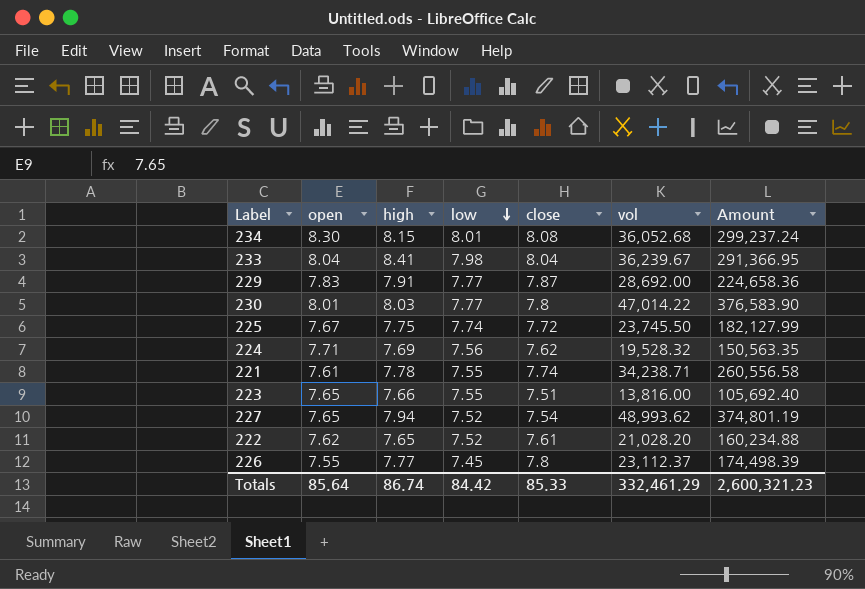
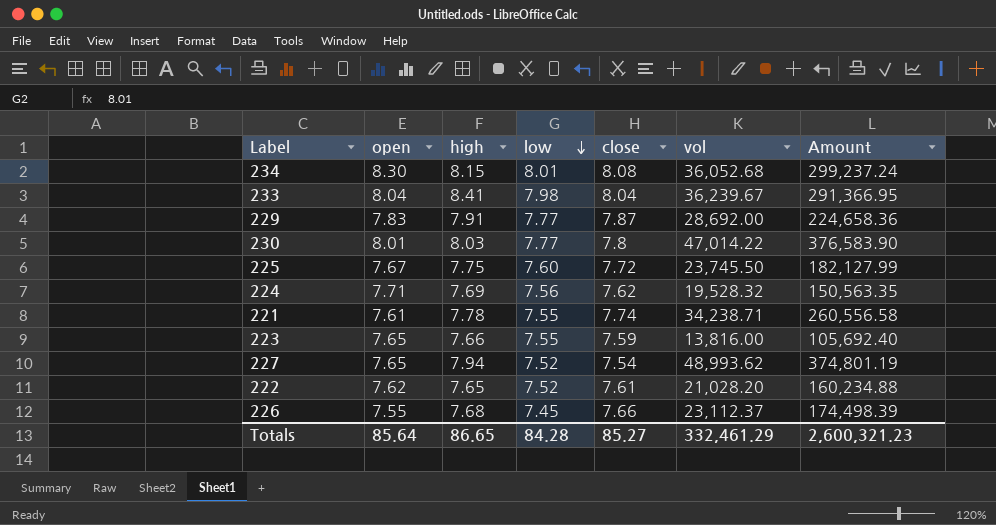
225 | low: 7.74 -> 7.60
223 | close: 7.51 -> 7.59
226 | high: 7.77 -> 7.68
226 | close: 7.8 -> 7.66
Totals | high: 86.74 -> 86.65
Totals | low: 84.42 -> 84.28
Totals | close: 85.33 -> 85.27

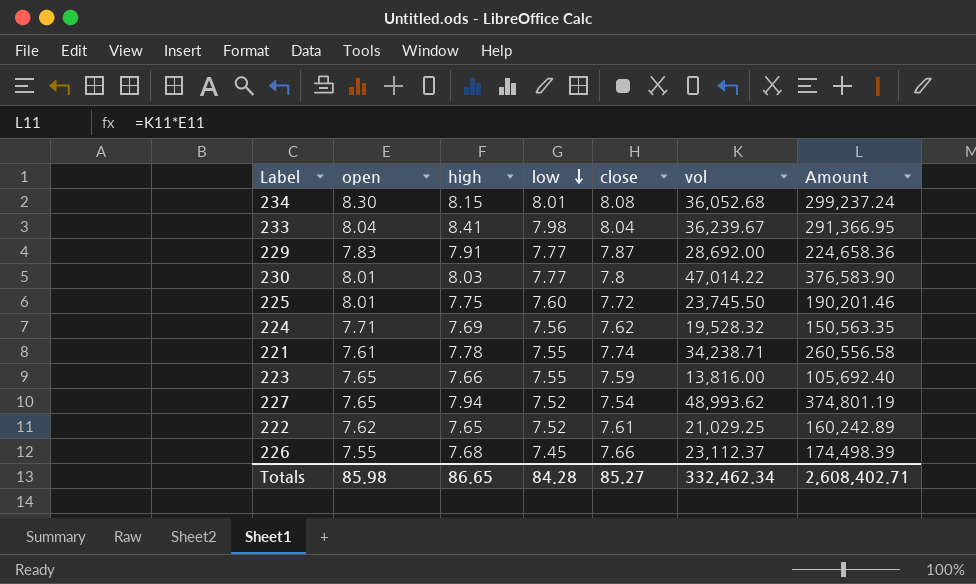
225 | open: 7.67 -> 8.01
225 | Amount: 182,127.99 -> 190,201.46
222 | vol: 21,028.20 -> 21,029.25
222 | Amount: 160,234.88 -> 160,242.89
Totals | open: 85.64 -> 85.98
Totals | vol: 332,461.29 -> 332,462.34
Totals | Amount: 2,600,321.23 -> 2,608,402.71

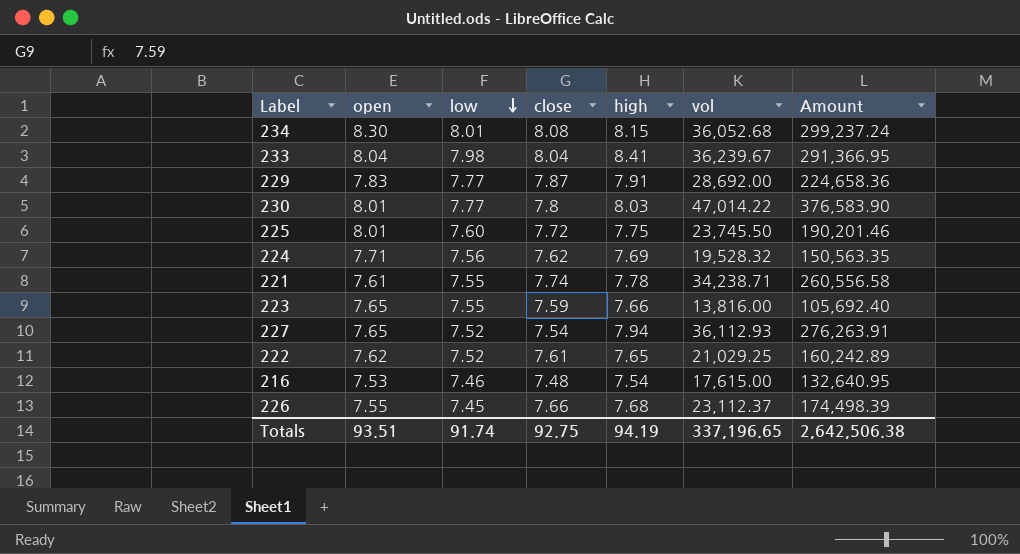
column high | position: 3 -> 5
227 | vol: 48,993.62 -> 36,112.93
227 | Amount: 374,801.19 -> 276,263.91
row 216: none -> 7.53 | 7.46 | 7.48 | 7.54 | 17,615.00 | 132,640.95
Totals | open: 85.98 -> 93.51
Totals | low: 84.28 -> 91.74
Totals | close: 85.27 -> 92.75
Totals | high: 86.65 -> 94.19
Totals | vol: 332,462.34 -> 337,196.65
Totals | Amount: 2,608,402.71 -> 2,642,506.38

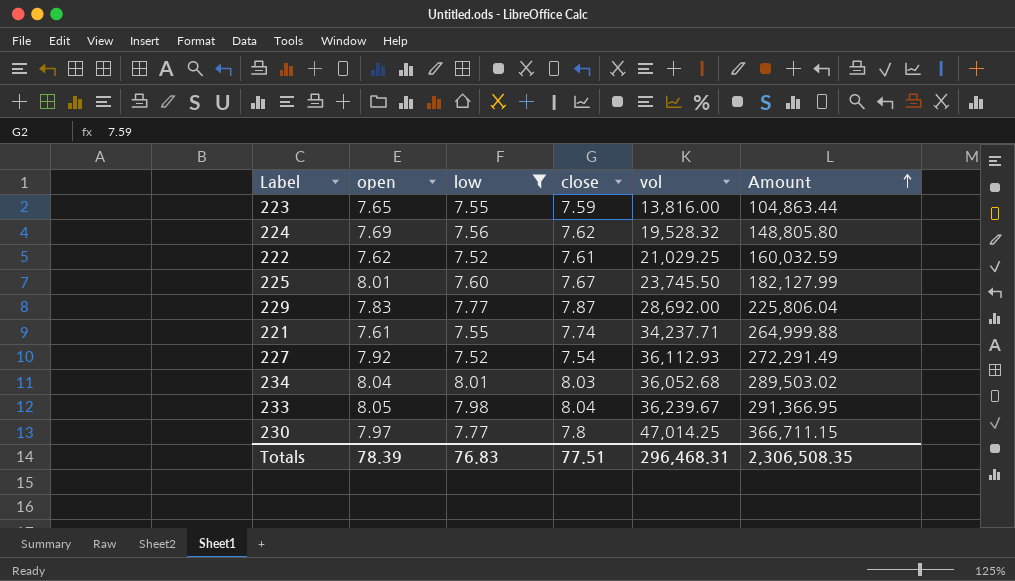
filter: none -> low >= 7.52
row order: low descending -> Amount ascending
column high | position: 5 -> none
column Amount | formula: [open] * [vol] -> [close] * [vol]
224 | open: 7.71 -> 7.69
225 | close: 7.72 -> 7.67
221 | vol: 34,238.71 -> 34,237.71
227 | open: 7.65 -> 7.92
234 | open: 8.30 -> 8.04
234 | close: 8.08 -> 8.03
233 | open: 8.04 -> 8.05
230 | open: 8.01 -> 7.97
230 | vol: 47,014.22 -> 47,014.25
Totals | open: 93.51 -> 78.39
Totals | low: 91.74 -> 76.83
Totals | close: 92.75 -> 77.51
Totals | vol: 337,196.65 -> 296,468.31
Totals | Amount: 2,642,506.38 -> 2,306,508.35

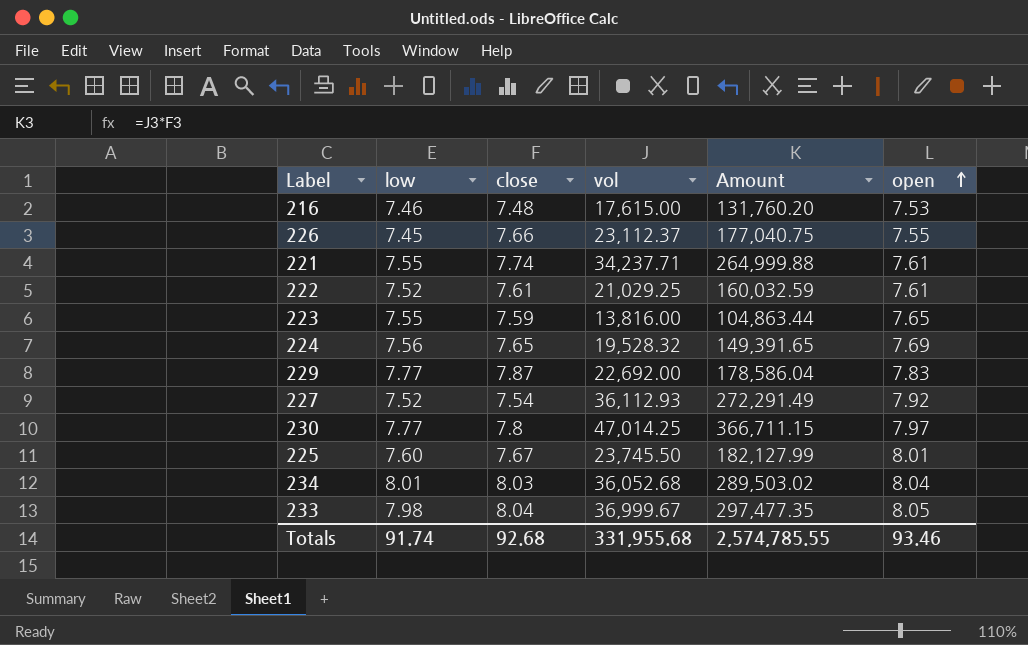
filter: low >= 7.52 -> none
row order: Amount ascending -> open ascending
column open | position: 2 -> 6
222 | open: 7.62 -> 7.61
224 | close: 7.62 -> 7.65
224 | Amount: 148,805.80 -> 149,391.65
229 | vol: 28,692.00 -> 22,692.00
229 | Amount: 225,806.04 -> 178,586.04
233 | vol: 36,239.67 -> 36,999.67
233 | Amount: 291,366.95 -> 297,477.35
Totals | low: 76.83 -> 91.74
Totals | close: 77.51 -> 92.68
Totals | vol: 296,468.31 -> 331,955.68
Totals | Amount: 2,306,508.35 -> 2,574,785.55
Totals | open: 78.39 -> 93.46

